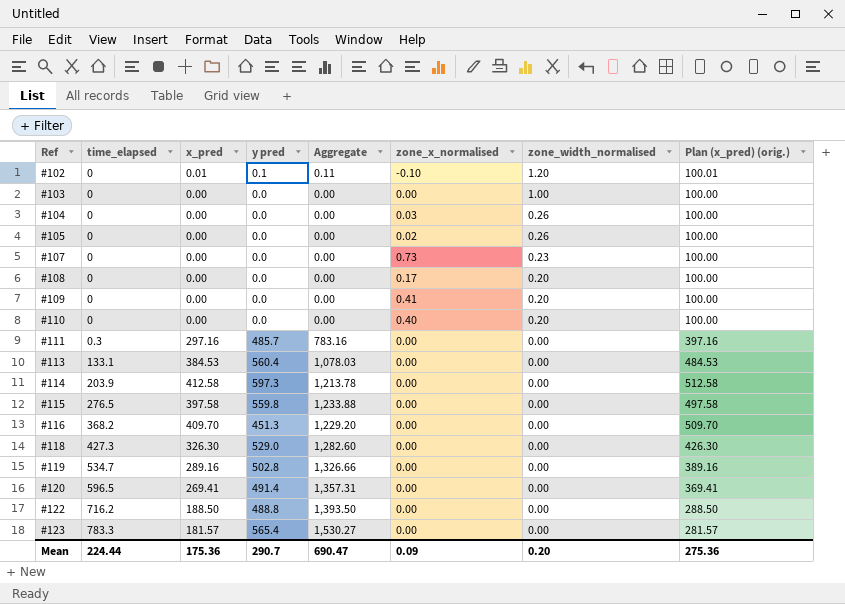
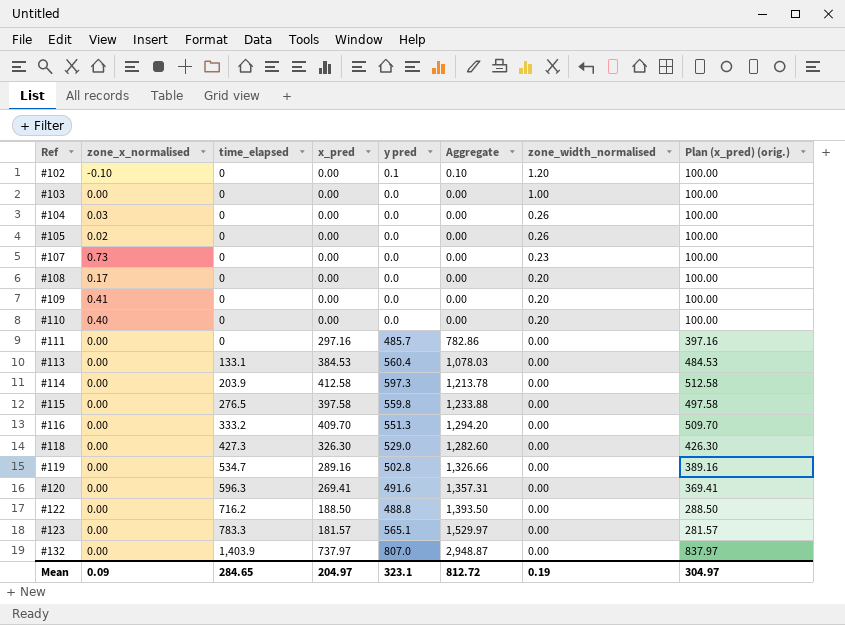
column zone_x_normalised | position: 6 -> 2
#102 | x_pred: 0.01 -> 0.00
#102 | Aggregate: 0.11 -> 0.10
#102 | Plan (x_pred) (orig.): 100.01 -> 100.00
#111 | time_elapsed: 0.3 -> 0
#111 | Aggregate: 783.16 -> 782.86
#116 | time_elapsed: 368.2 -> 333.2
#116 | y pred: 451.3 -> 551.3
#116 | Aggregate: 1,229.20 -> 1,294.20
#120 | time_elapsed: 596.5 -> 596.3
#120 | y pred: 491.4 -> 491.6
#123 | y pred: 565.4 -> 565.1
#123 | Aggregate: 1,530.27 -> 1,529.97
row #132: none -> 0.00 | 1,403.9 | 737.97 | 807.0 | 2,948.87 | 0.00 | 837.97
Mean | time_elapsed: 224.44 -> 284.65
Mean | x_pred: 175.36 -> 204.97
Mean | y pred: 290.7 -> 323.1
Mean | Aggregate: 690.47 -> 812.72
Mean | zone_width_normalised: 0.20 -> 0.19
Mean | Plan (x_pred) (orig.): 275.36 -> 304.97

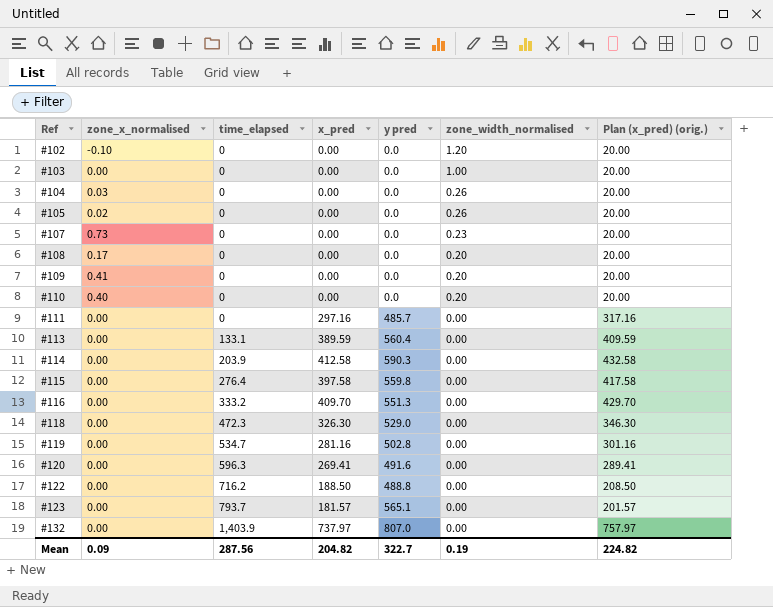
column Aggregate | formula: [time_elapsed] + [x_pred] + [y pred] -> none
column Plan (x_pred) (orig.) | formula: [x_pred] + 100 -> [x_pred] + 20
#102 | y pred: 0.1 -> 0.0
#113 | x_pred: 384.53 -> 389.59
#114 | y pred: 597.3 -> 590.3
#115 | time_elapsed: 276.5 -> 276.4
#118 | time_elapsed: 427.3 -> 472.3
#119 | x_pred: 289.16 -> 281.16
#123 | time_elapsed: 783.3 -> 793.7
Mean | time_elapsed: 284.65 -> 287.56
Mean | x_pred: 204.97 -> 204.82
Mean | y pred: 323.1 -> 322.7
Mean | Plan (x_pred) (orig.): 304.97 -> 224.82

